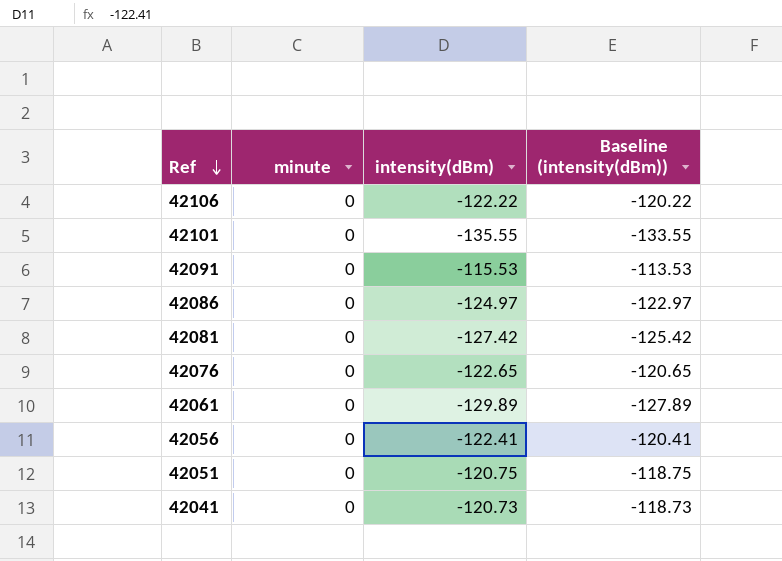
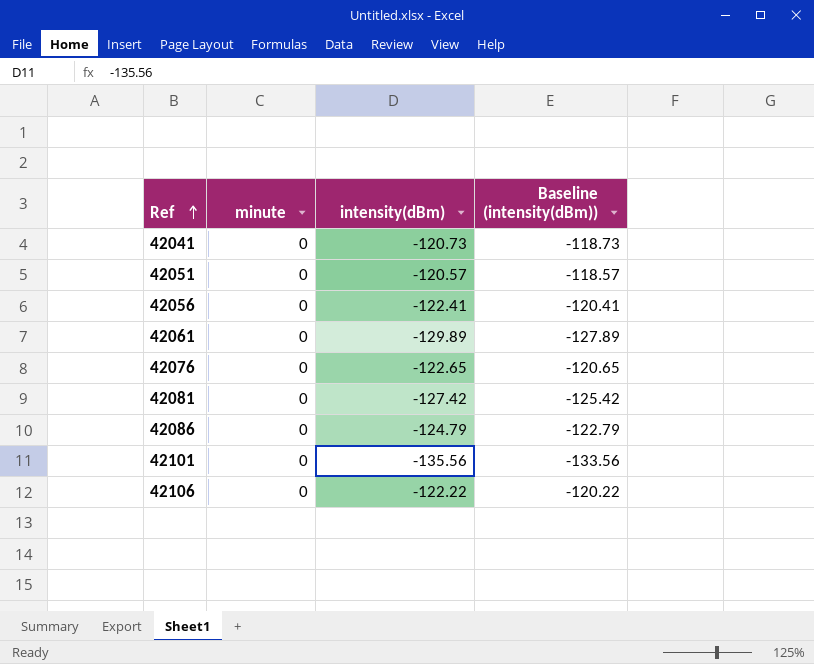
row order: Ref descending -> Ref ascending
row 42091: 0 | -115.53 | -113.53 -> none
42051 | intensity(dBm): -120.75 -> -120.57
42051 | Baseline (intensity(dBm)): -118.75 -> -118.57
42086 | intensity(dBm): -124.97 -> -124.79
42086 | Baseline (intensity(dBm)): -122.97 -> -122.79
42101 | intensity(dBm): -135.55 -> -135.56
42101 | Baseline (intensity(dBm)): -133.55 -> -133.56

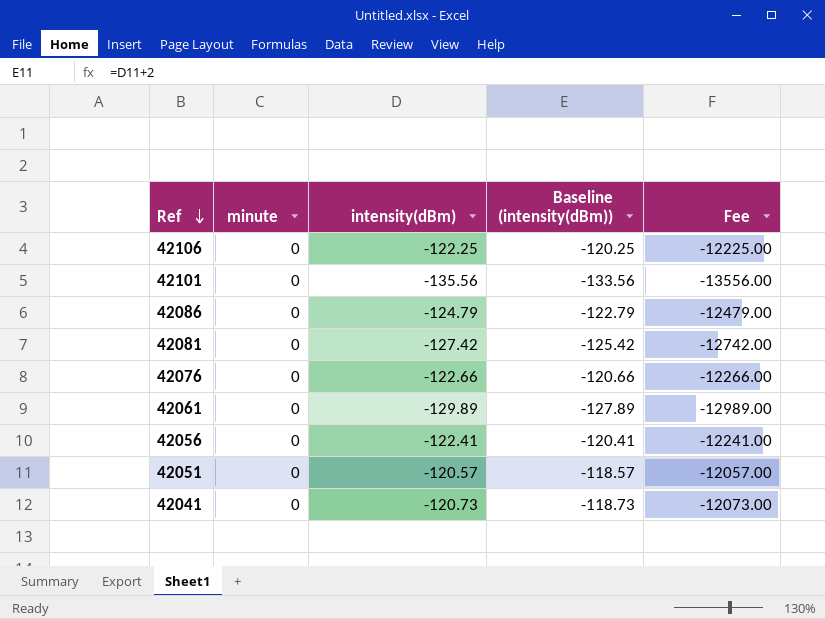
row order: Ref ascending -> Ref descending
column Fee | formula: none -> [intensity(dBm)] * 100
42106 | intensity(dBm): -122.22 -> -122.25
42106 | Baseline (intensity(dBm)): -120.22 -> -120.25
42076 | intensity(dBm): -122.65 -> -122.66
42076 | Baseline (intensity(dBm)): -120.65 -> -120.66

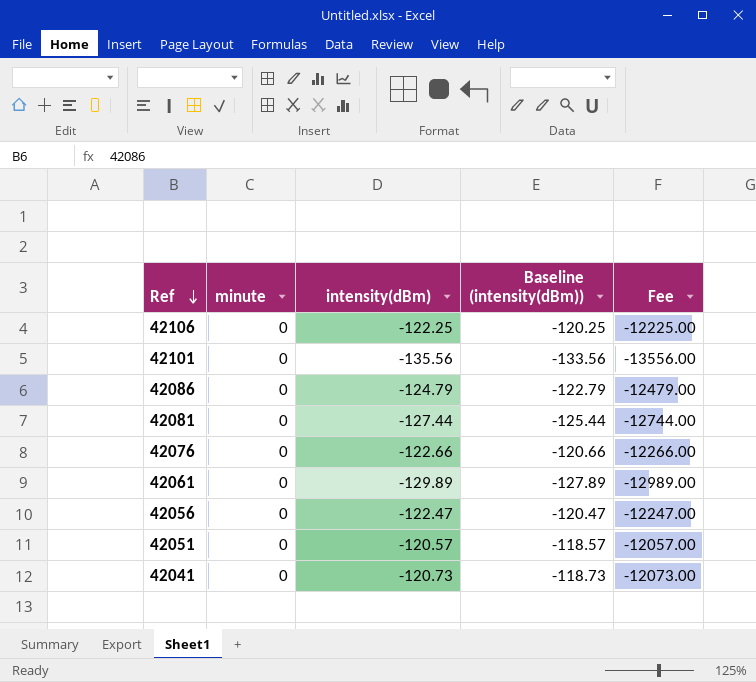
42081 | intensity(dBm): -127.42 -> -127.44
42081 | Baseline (intensity(dBm)): -125.42 -> -125.44
42081 | Fee: -12742.00 -> -12744.00
42056 | intensity(dBm): -122.41 -> -122.47
42056 | Baseline (intensity(dBm)): -120.41 -> -120.47
42056 | Fee: -12241.00 -> -12247.00

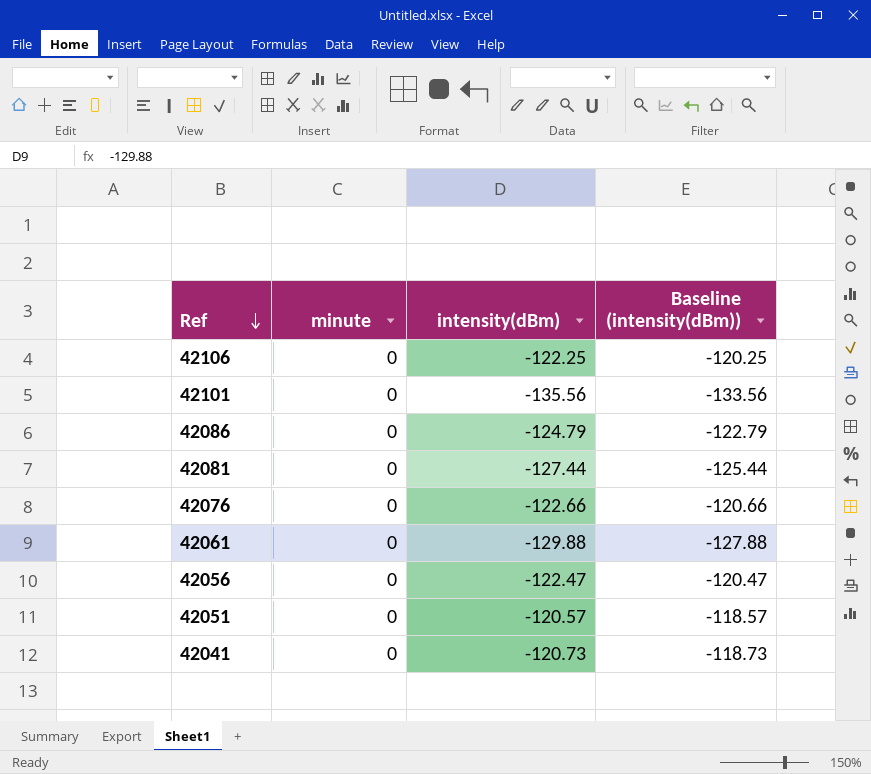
column Fee | formula: [intensity(dBm)] * 100 -> none
42061 | intensity(dBm): -129.89 -> -129.88
42061 | Baseline (intensity(dBm)): -127.89 -> -127.88

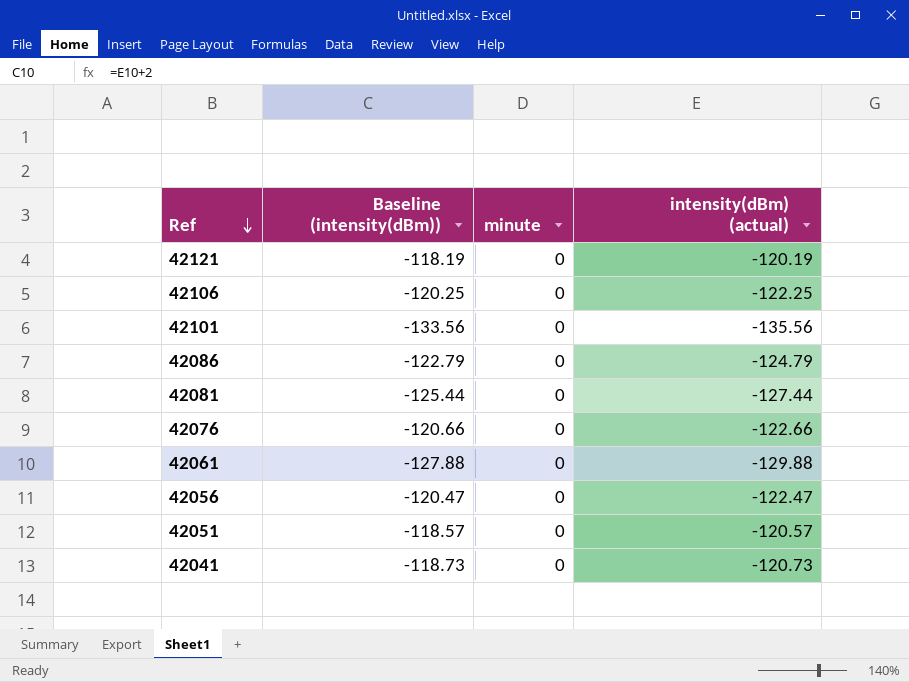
column Baseline (intensity(dBm)) | position: 4 -> 2
column name: intensity(dBm) -> intensity(dBm) (actual)
row 42121: none -> -118.19 | 0 | -120.19

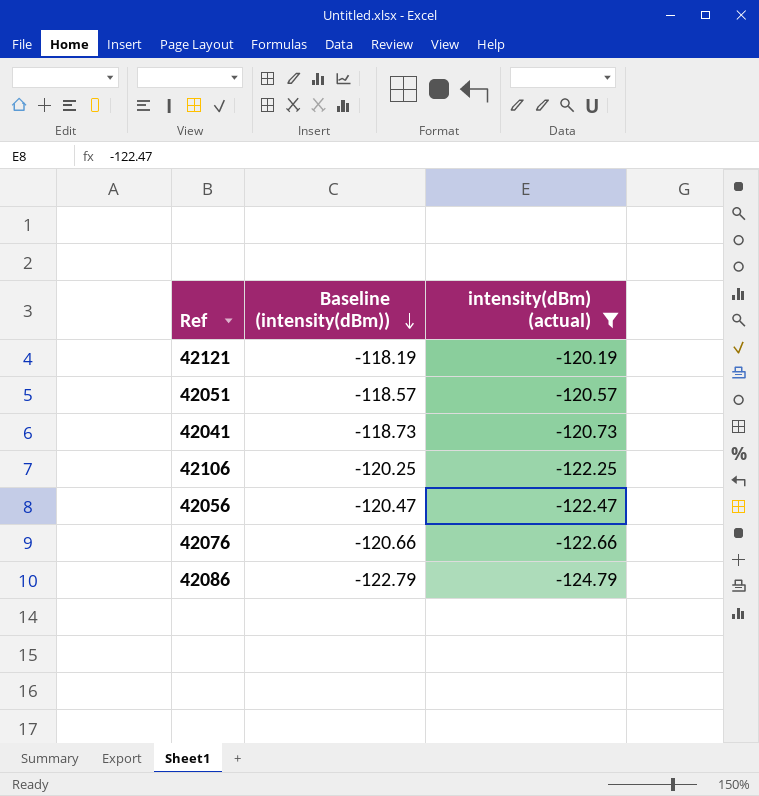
filter: none -> intensity(dBm) (actual) >= -124.79
row order: Ref descending -> Baseline (intensity(dBm)) descending
column minute | position: 3 -> none

